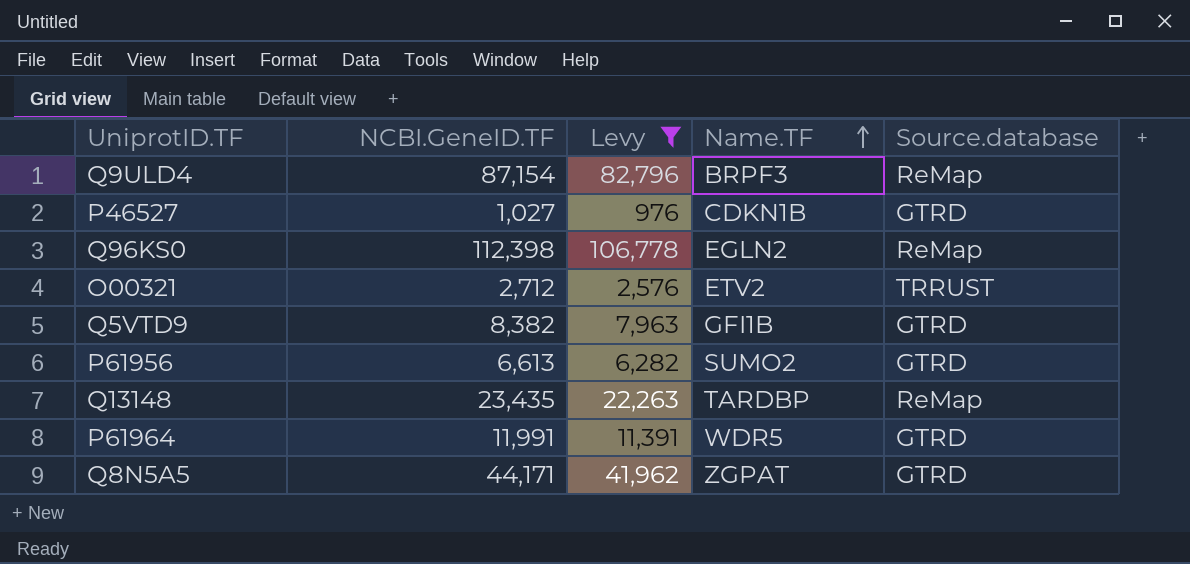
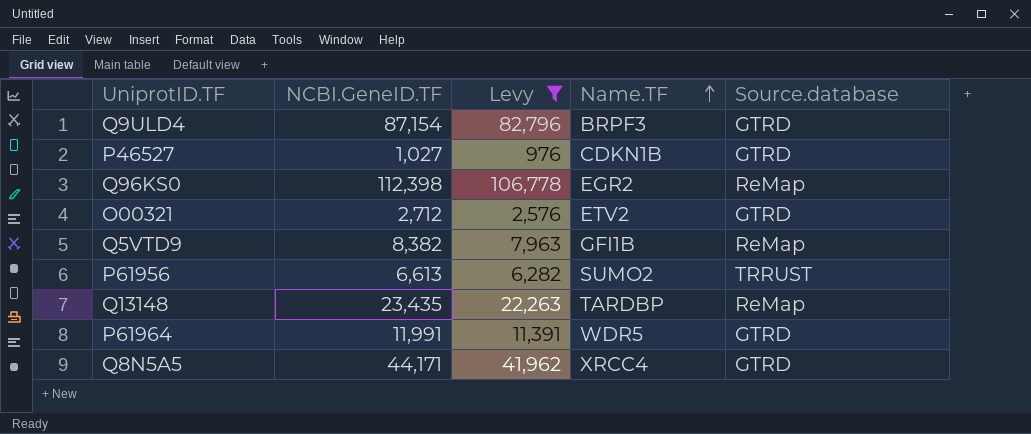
Q9ULD4 | Source.database: ReMap -> GTRD
Q96KS0 | Name.TF: EGLN2 -> EGR2
O00321 | Source.database: TRRUST -> GTRD
Q5VTD9 | Source.database: GTRD -> ReMap
P61956 | Source.database: GTRD -> TRRUST
Q8N5A5 | Name.TF: ZGPAT -> XRCC4

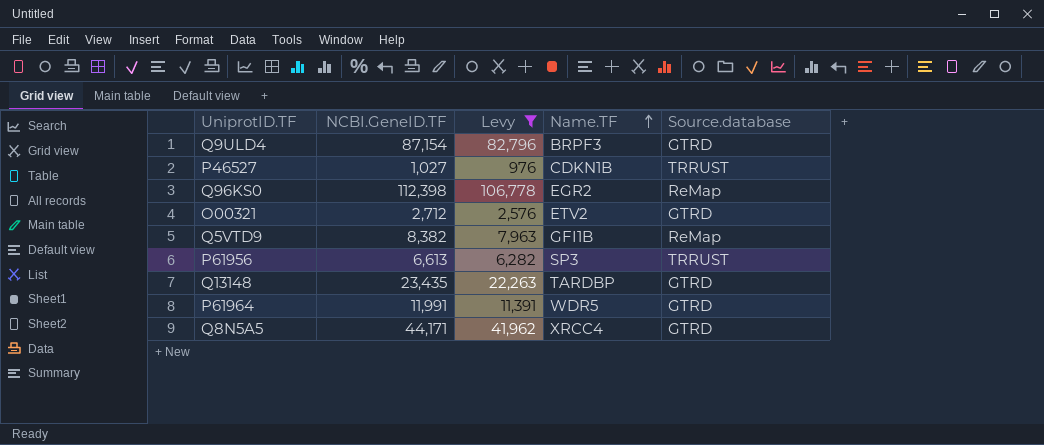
P46527 | Source.database: GTRD -> TRRUST
P61956 | Name.TF: SUMO2 -> SP3
Q13148 | Source.database: ReMap -> GTRD

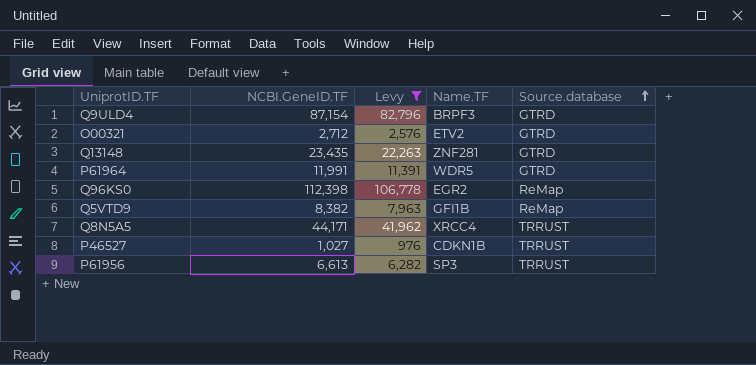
row order: Name.TF ascending -> Source.database ascending
Q13148 | Name.TF: TARDBP -> ZNF281
Q8N5A5 | Source.database: GTRD -> TRRUST

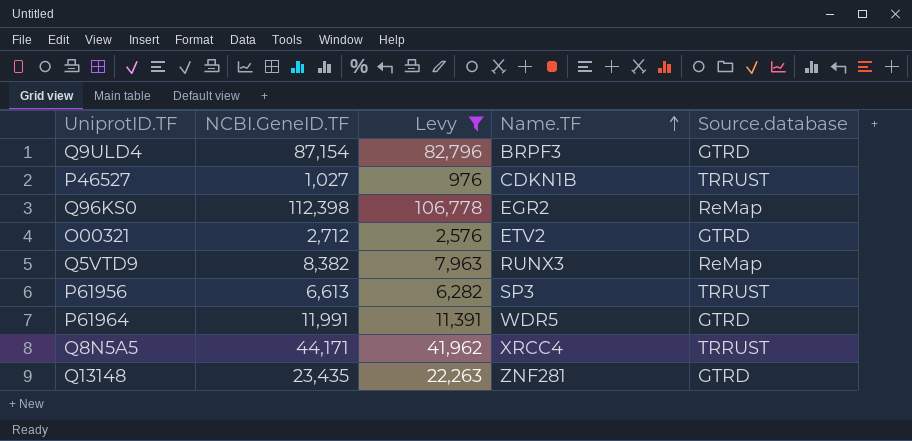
row order: Source.database ascending -> Name.TF ascending
Q5VTD9 | Name.TF: GFI1B -> RUNX3

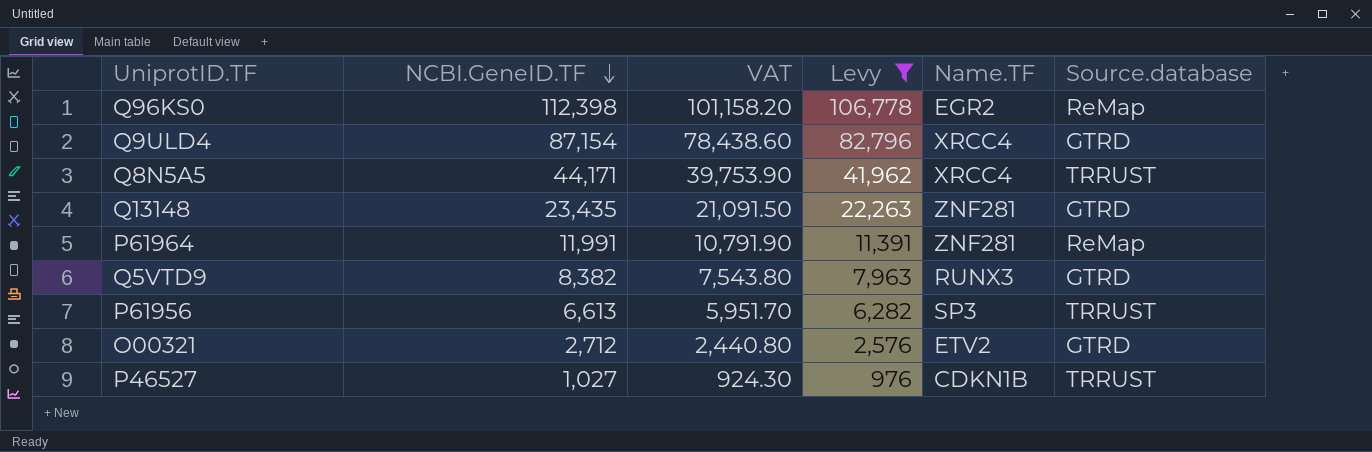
row order: Name.TF ascending -> NCBI.GeneID.TF descending
column VAT | formula: none -> [NCBI.GeneID.TF] * 0.9
Q9ULD4 | Name.TF: BRPF3 -> XRCC4
P61964 | Name.TF: WDR5 -> ZNF281
P61964 | Source.database: GTRD -> ReMap
Q5VTD9 | Source.database: ReMap -> GTRD

